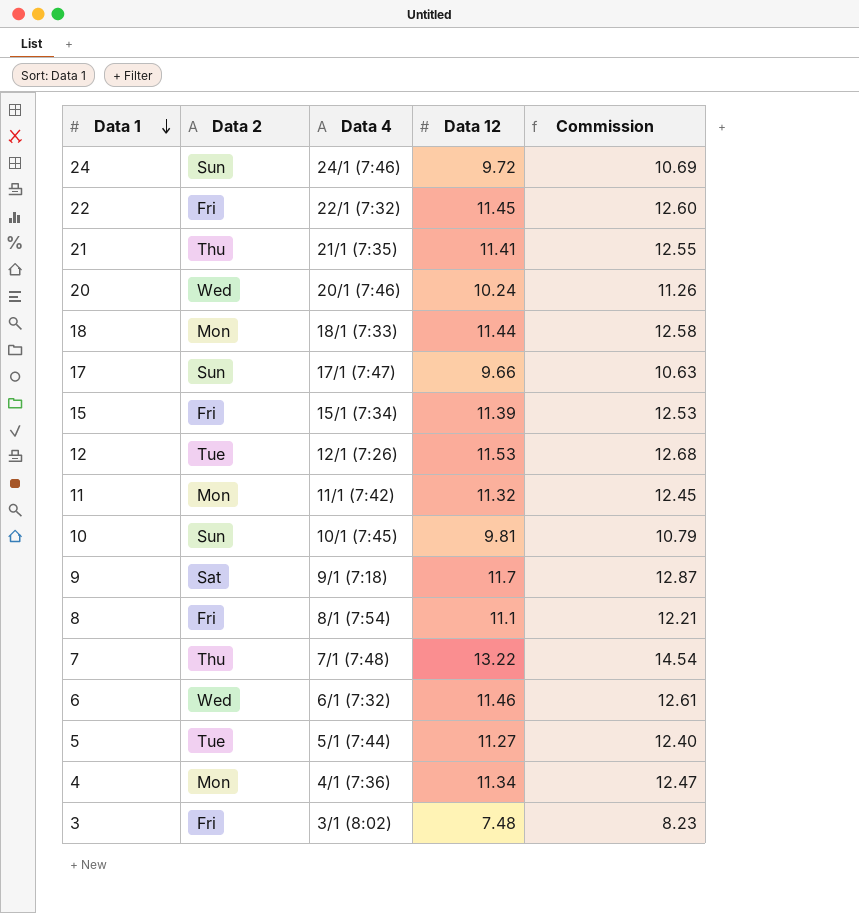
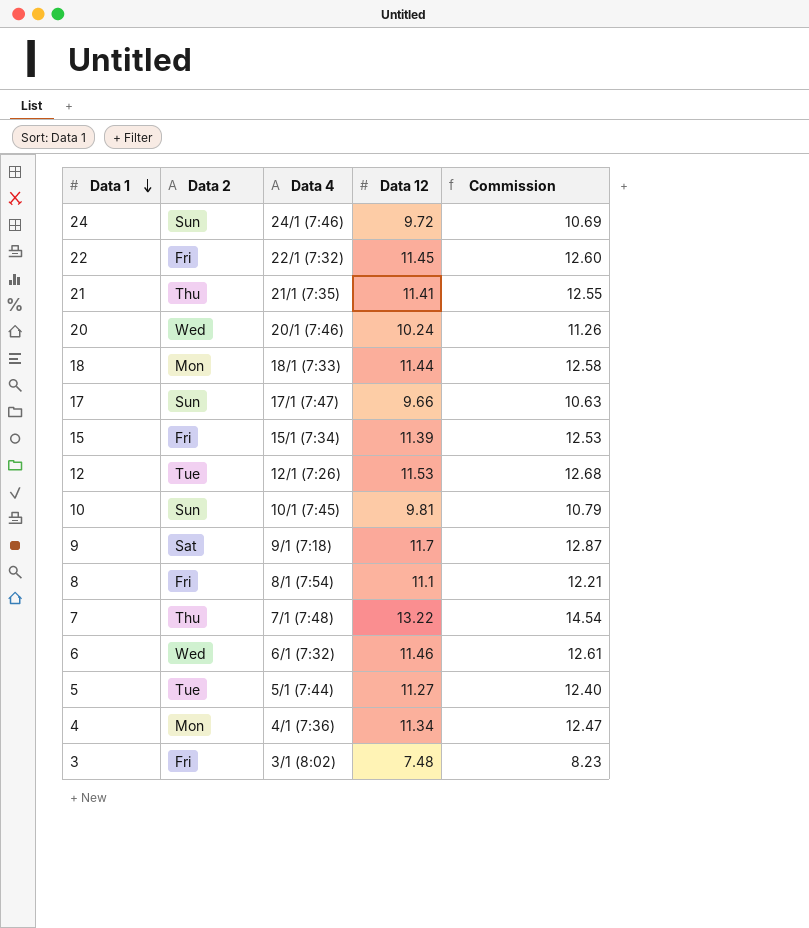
row 11: Mon | 11/1 (7:42) | 11.32 | 12.45 -> none

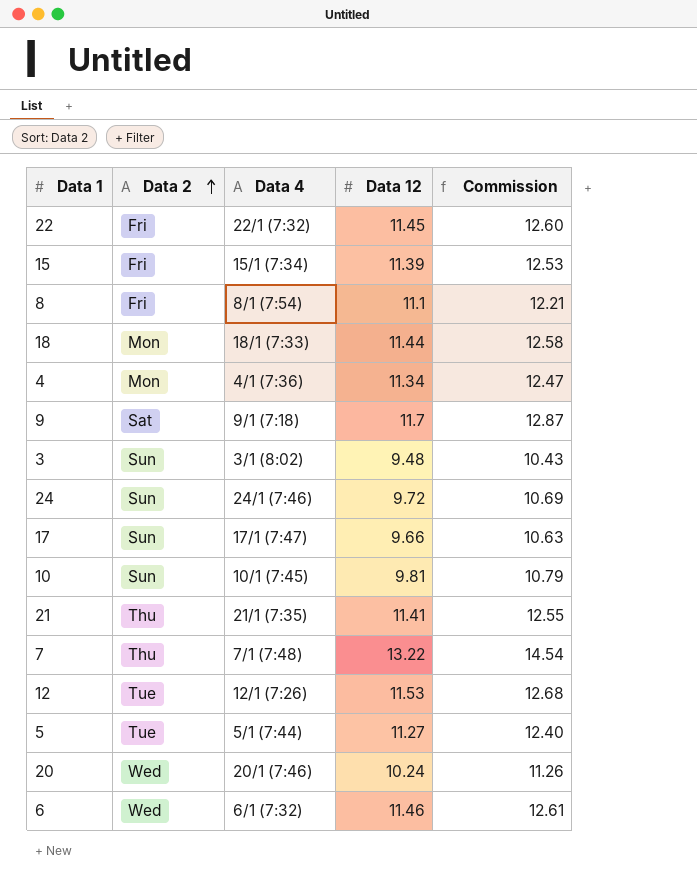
row order: Data 1 descending -> Data 2 ascending
3 | Data 2: Fri -> Sun
3 | Data 12: 7.48 -> 9.48
3 | Commission: 8.23 -> 10.43

